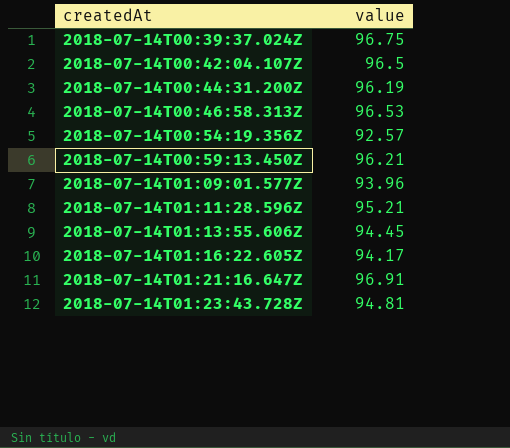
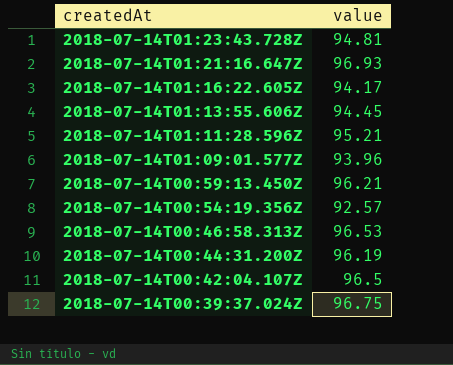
row order: createdAt ascending -> createdAt descending
2018-07-14T01:21:16.647Z | value: 96.91 -> 96.93

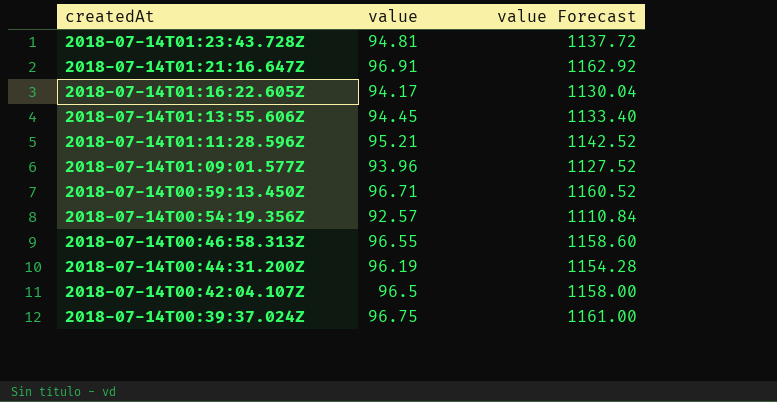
column value Forecast | formula: none -> [value] * 12
2018-07-14T01:21:16.647Z | value: 96.93 -> 96.91
2018-07-14T00:59:13.450Z | value: 96.21 -> 96.71
2018-07-14T00:46:58.313Z | value: 96.53 -> 96.55

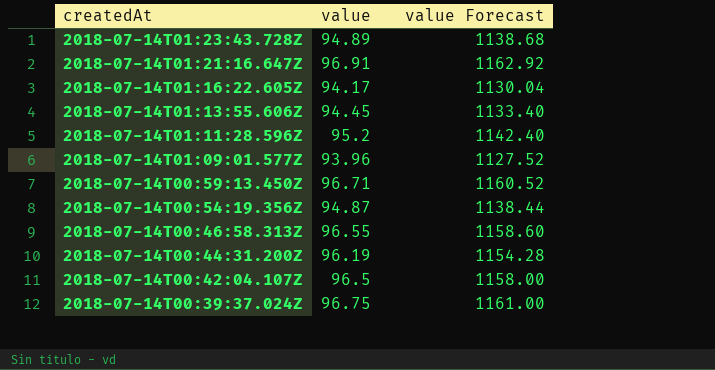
2018-07-14T01:23:43.728Z | value: 94.81 -> 94.89
2018-07-14T01:23:43.728Z | value Forecast: 1137.72 -> 1138.68
2018-07-14T01:11:28.596Z | value: 95.21 -> 95.2
2018-07-14T01:11:28.596Z | value Forecast: 1142.52 -> 1142.40
2018-07-14T00:54:19.356Z | value: 92.57 -> 94.87
2018-07-14T00:54:19.356Z | value Forecast: 1110.84 -> 1138.44

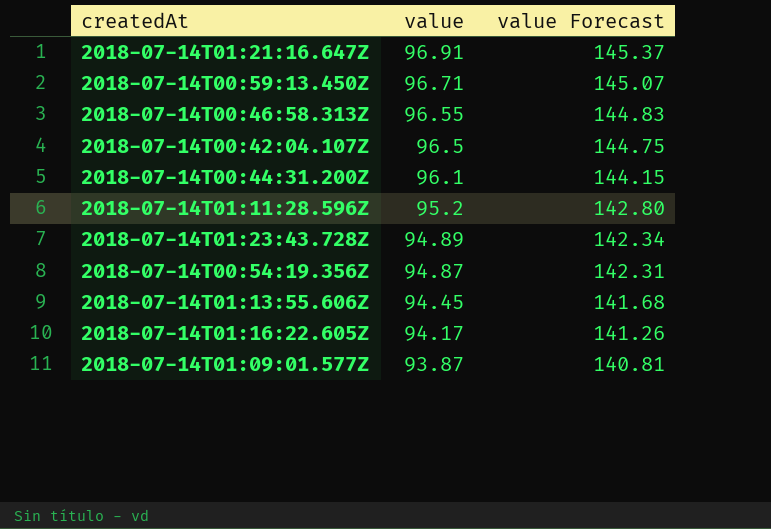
row order: createdAt descending -> value descending
column value Forecast | formula: [value] * 12 -> [value] * 1.5
row 2018-07-14T00:39:37.024Z: 96.75 | 1161.00 -> none
2018-07-14T00:44:31.200Z | value: 96.19 -> 96.1
2018-07-14T01:09:01.577Z | value: 93.96 -> 93.87

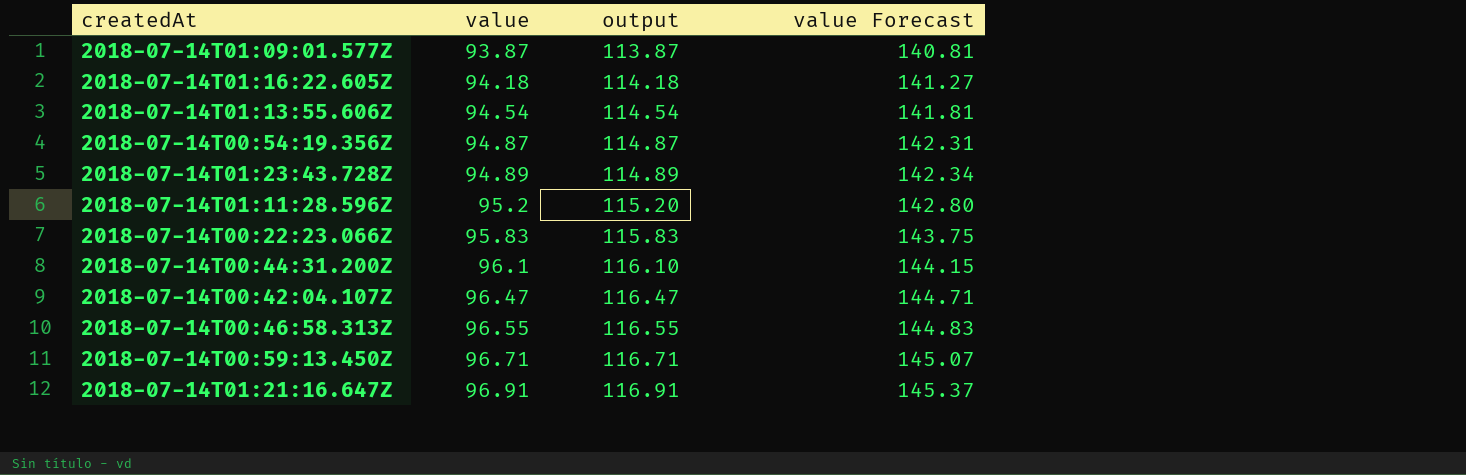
row order: value descending -> value ascending
column output | formula: none -> [value] + 20
2018-07-14T01:16:22.605Z | value: 94.17 -> 94.18
2018-07-14T01:16:22.605Z | value Forecast: 141.26 -> 141.27
2018-07-14T01:13:55.606Z | value: 94.45 -> 94.54
2018-07-14T01:13:55.606Z | value Forecast: 141.68 -> 141.81
row 2018-07-14T00:22:23.066Z: none -> 95.83 | 115.83 | 143.75
2018-07-14T00:42:04.107Z | value: 96.5 -> 96.47
2018-07-14T00:42:04.107Z | value Forecast: 144.75 -> 144.71

